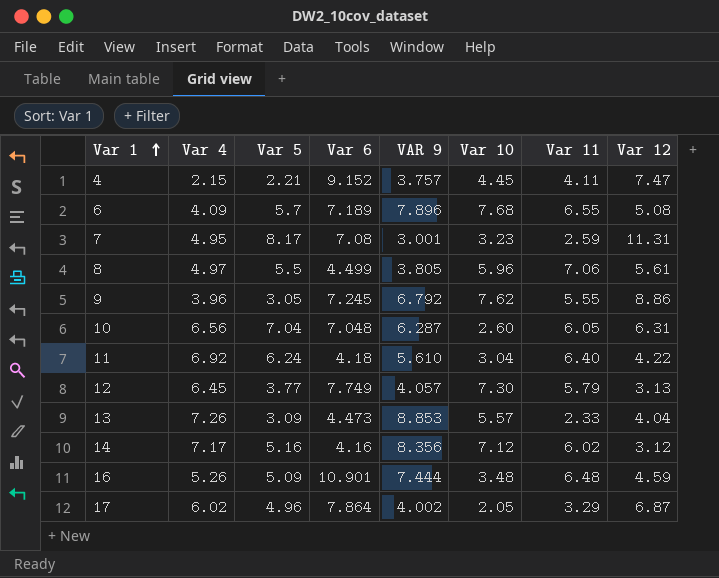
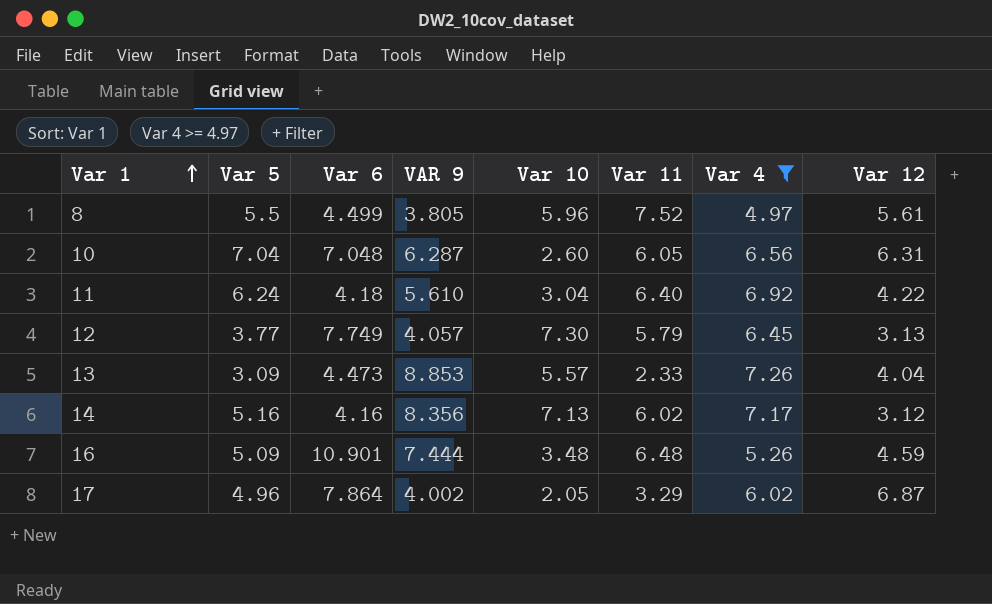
filter: none -> Var 4 >= 4.97
column Var 4 | position: 2 -> 7
8 | Var 11: 7.06 -> 7.52
14 | Var 10: 7.12 -> 7.13

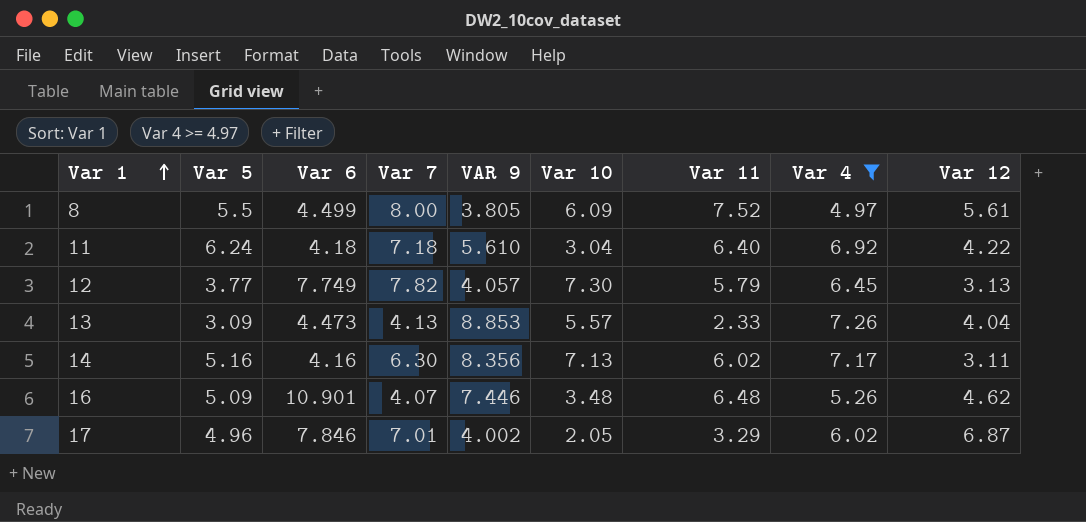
column Var 7 | position: none -> 4
row 10: 7.04 | 7.048 | 6.287 | 2.60 | 6.05 | 6.56 | 6.31 -> none
8 | Var 10: 5.96 -> 6.09
14 | Var 12: 3.12 -> 3.11
16 | VAR 9: 7.444 -> 7.446
16 | Var 12: 4.59 -> 4.62
17 | Var 6: 7.864 -> 7.846

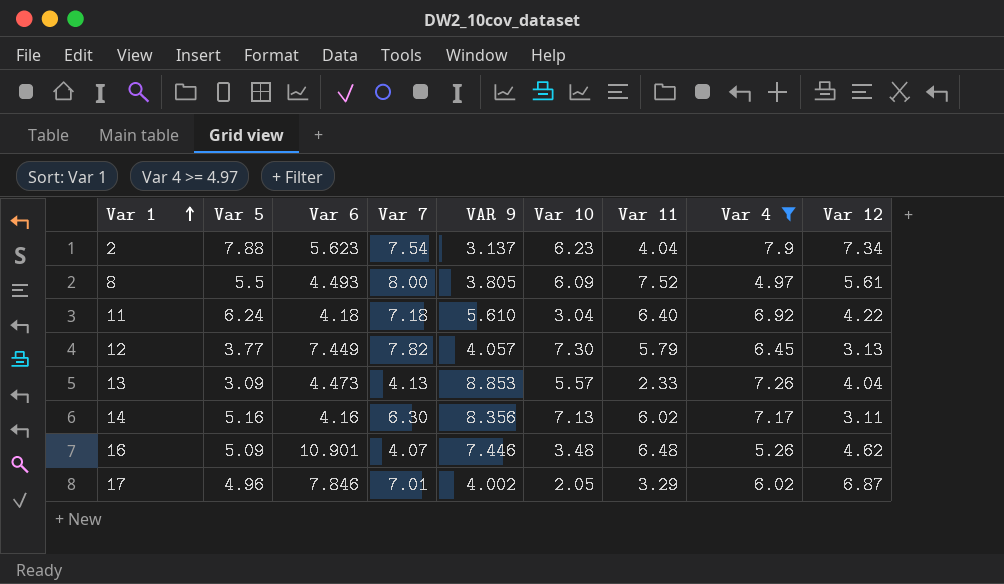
row 2: none -> 7.88 | 5.623 | 7.54 | 3.137 | 6.23 | 4.04 | 7.9 | 7.34
8 | Var 6: 4.499 -> 4.493
12 | Var 6: 7.749 -> 7.449

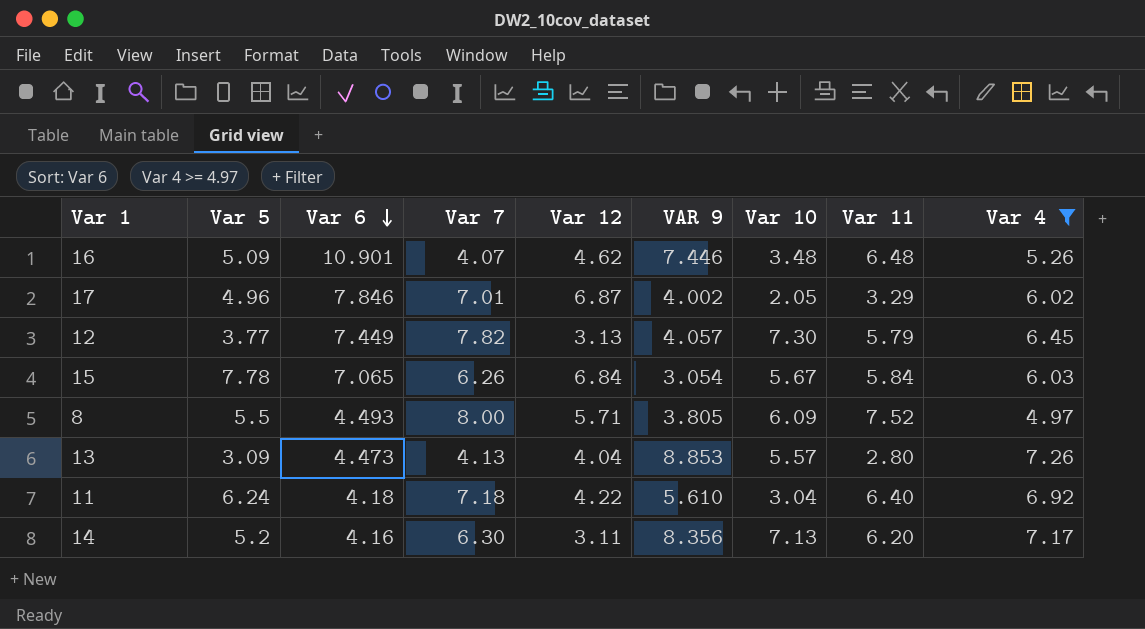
row order: Var 1 ascending -> Var 6 descending
column Var 12 | position: 9 -> 5
row 2: 7.88 | 5.623 | 7.54 | 3.137 | 6.23 | 4.04 | 7.9 | 7.34 -> none
row 15: none -> 7.78 | 7.065 | 6.26 | 6.84 | 3.054 | 5.67 | 5.84 | 6.03
8 | Var 12: 5.61 -> 5.71
13 | Var 11: 2.33 -> 2.80
14 | Var 5: 5.16 -> 5.2
14 | Var 11: 6.02 -> 6.20

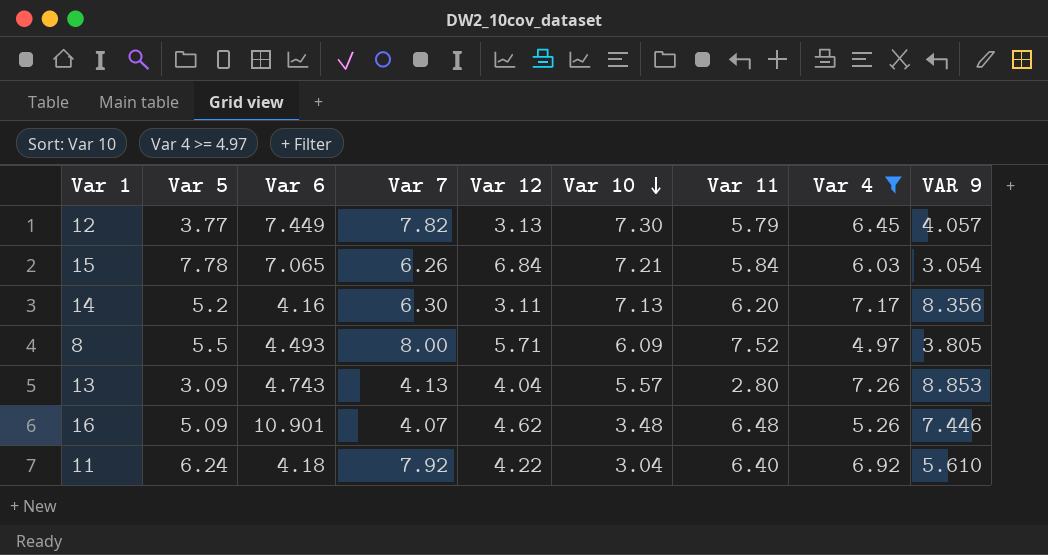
row order: Var 6 descending -> Var 10 descending
column VAR 9 | position: 6 -> 9
row 17: 4.96 | 7.846 | 7.01 | 6.87 | 4.002 | 2.05 | 3.29 | 6.02 -> none
15 | Var 10: 5.67 -> 7.21
13 | Var 6: 4.473 -> 4.743
11 | Var 7: 7.18 -> 7.92

